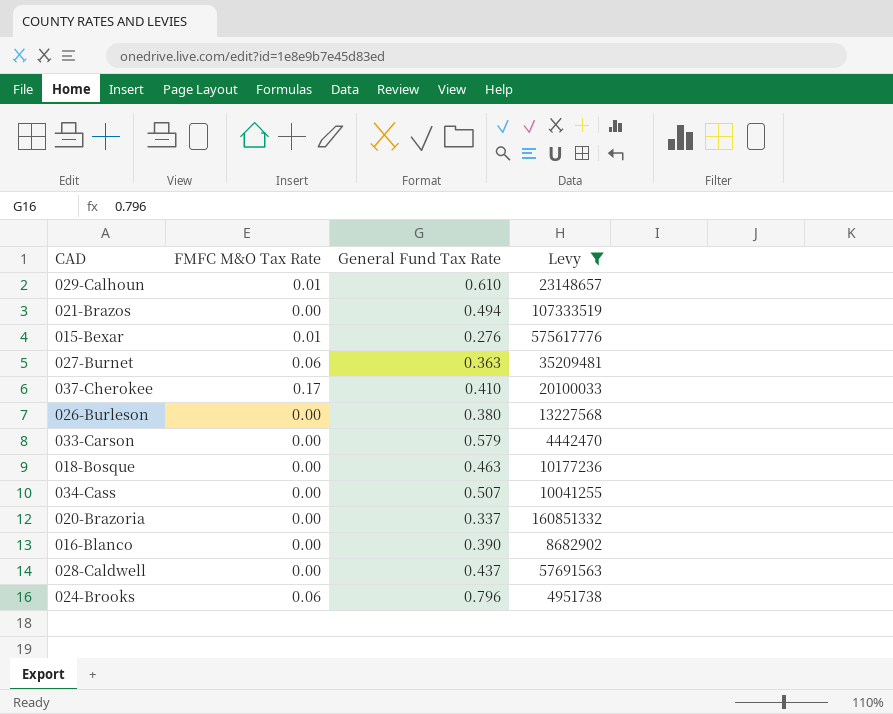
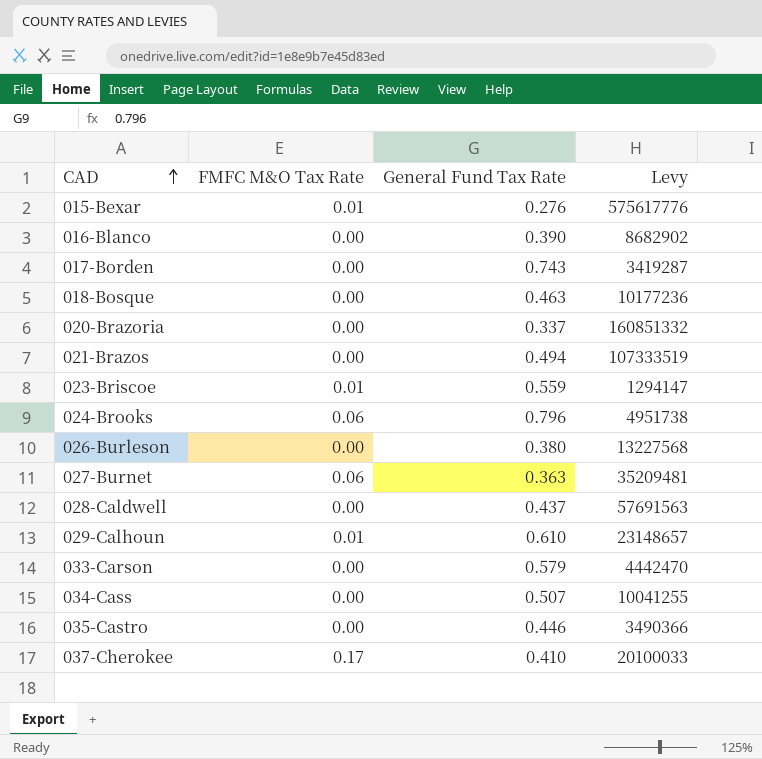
filter: Levy >= 4442470 -> none
row order: none -> CAD ascending

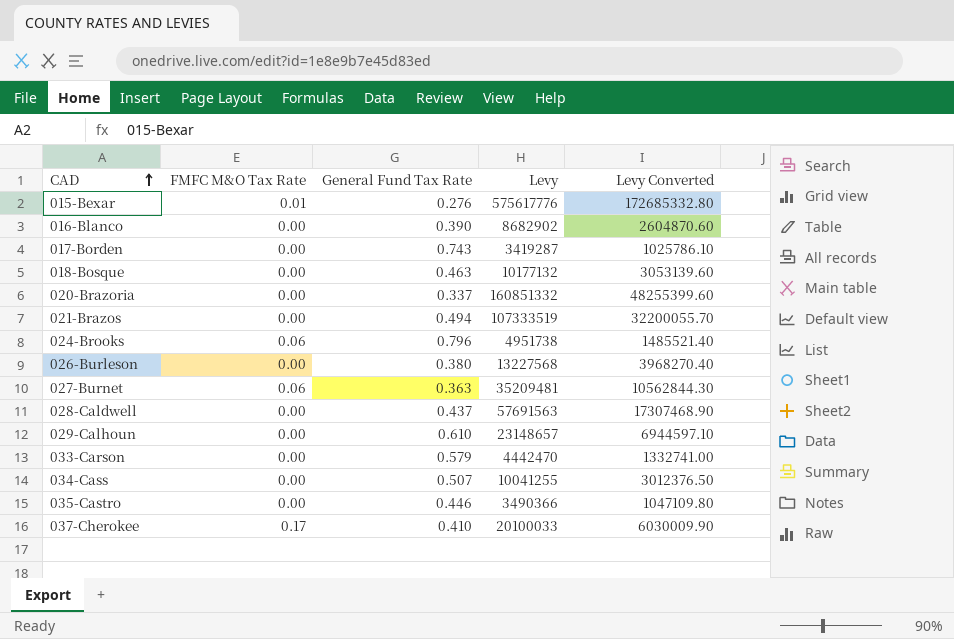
column Levy Converted | formula: none -> [Levy] * 0.3
row 023-Briscoe: 0.01 | 0.559 | 1294147 -> none
018-Bosque | Levy: 10177236 -> 10177132
029-Calhoun | FMFC M&O Tax Rate: 0.01 -> 0.00

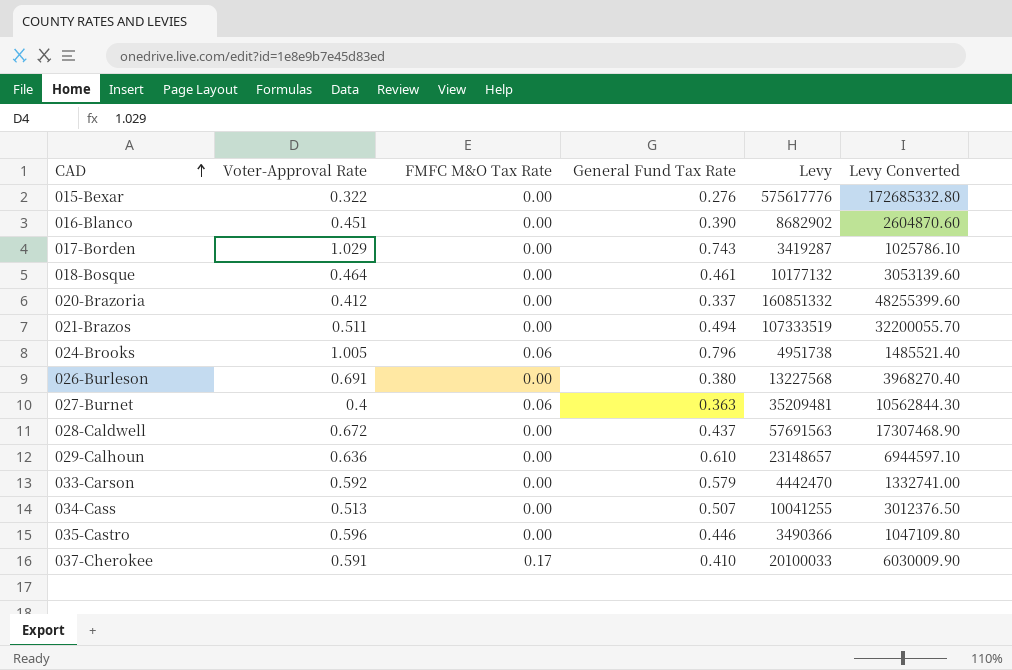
column Voter-Approval Rate | position: none -> 2
015-Bexar | FMFC M&O Tax Rate: 0.01 -> 0.00
018-Bosque | General Fund Tax Rate: 0.463 -> 0.461

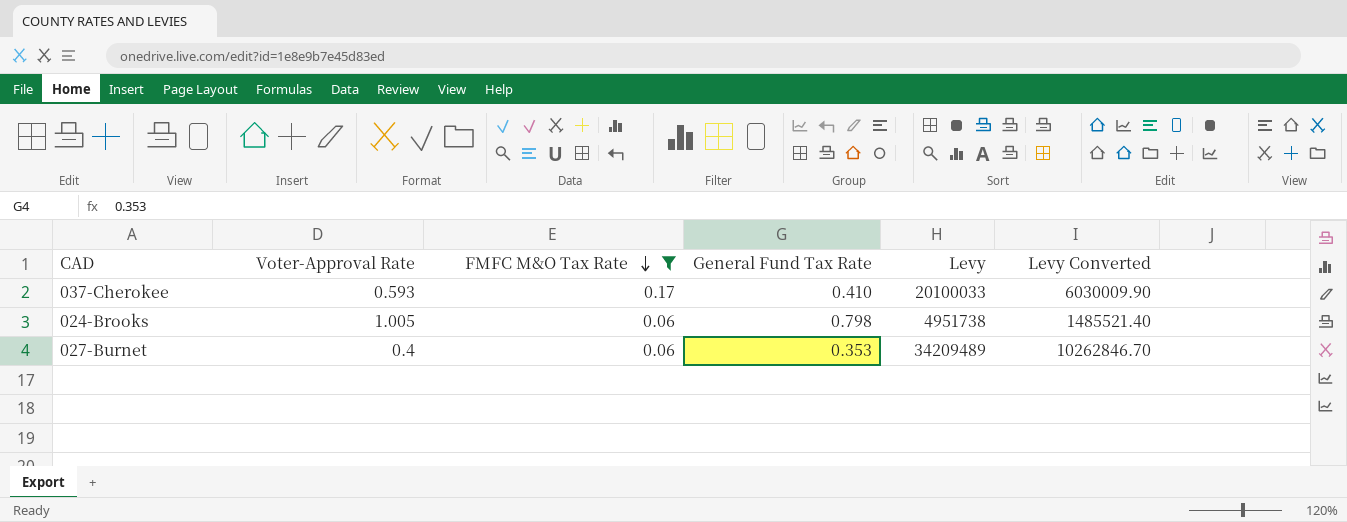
filter: none -> FMFC M&O Tax Rate != 0.00
row order: CAD ascending -> FMFC M&O Tax Rate descending
037-Cherokee | Voter-Approval Rate: 0.591 -> 0.593
024-Brooks | General Fund Tax Rate: 0.796 -> 0.798
027-Burnet | General Fund Tax Rate: 0.363 -> 0.353
027-Burnet | Levy: 35209481 -> 34209489
027-Burnet | Levy Converted: 10562844.30 -> 10262846.70

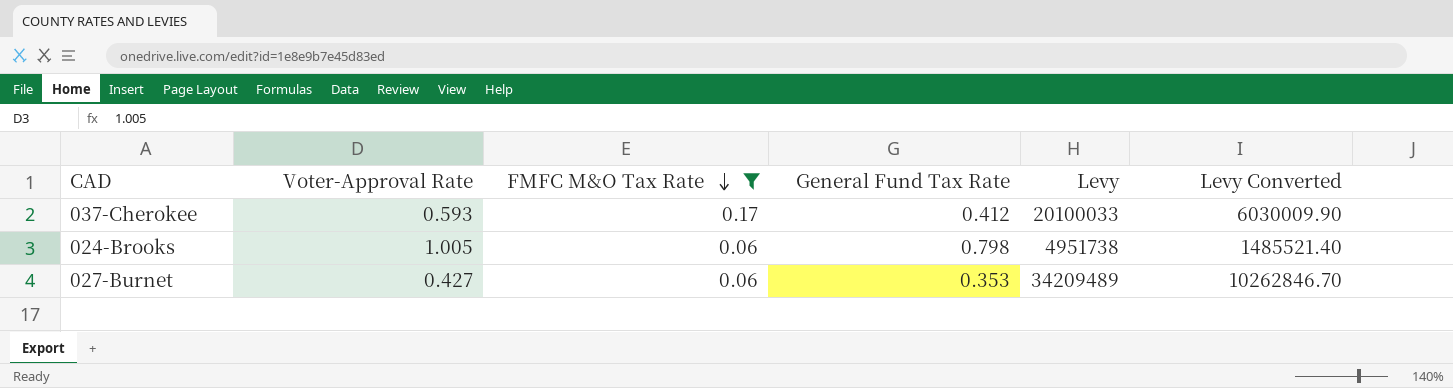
037-Cherokee | General Fund Tax Rate: 0.410 -> 0.412
027-Burnet | Voter-Approval Rate: 0.4 -> 0.427

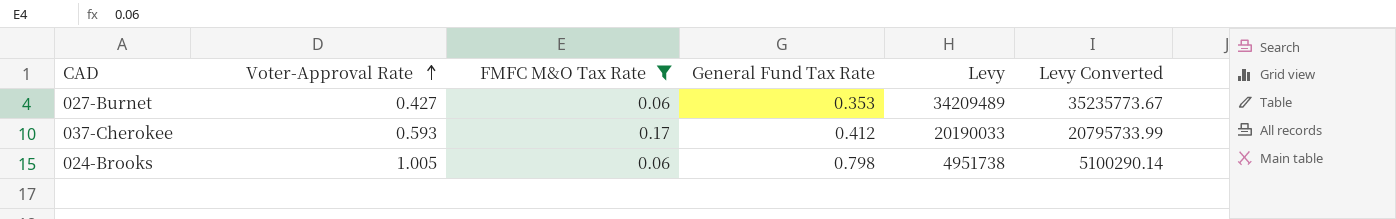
row order: FMFC M&O Tax Rate descending -> Voter-Approval Rate ascending
column Levy Converted | formula: [Levy] * 0.3 -> [Levy] * 1.03
037-Cherokee | Levy: 20100033 -> 20190033

